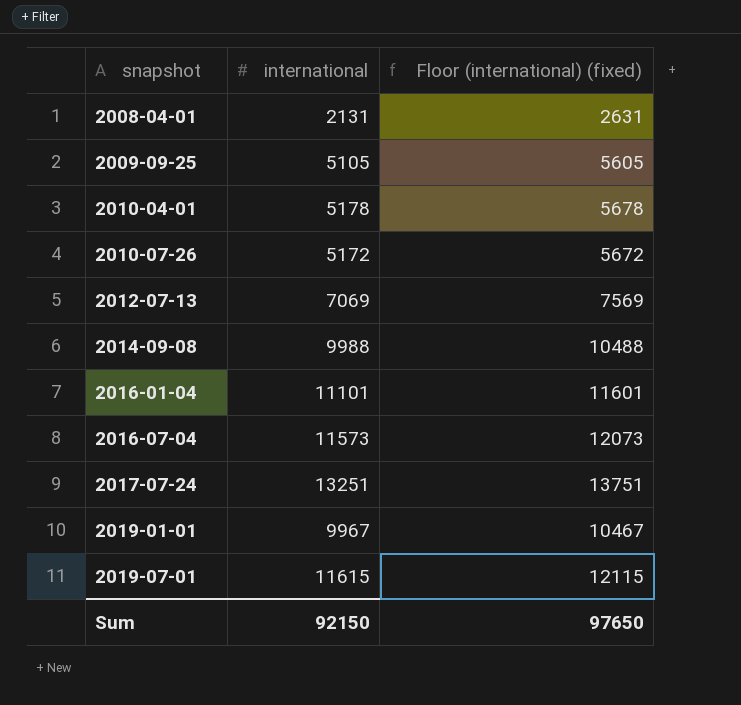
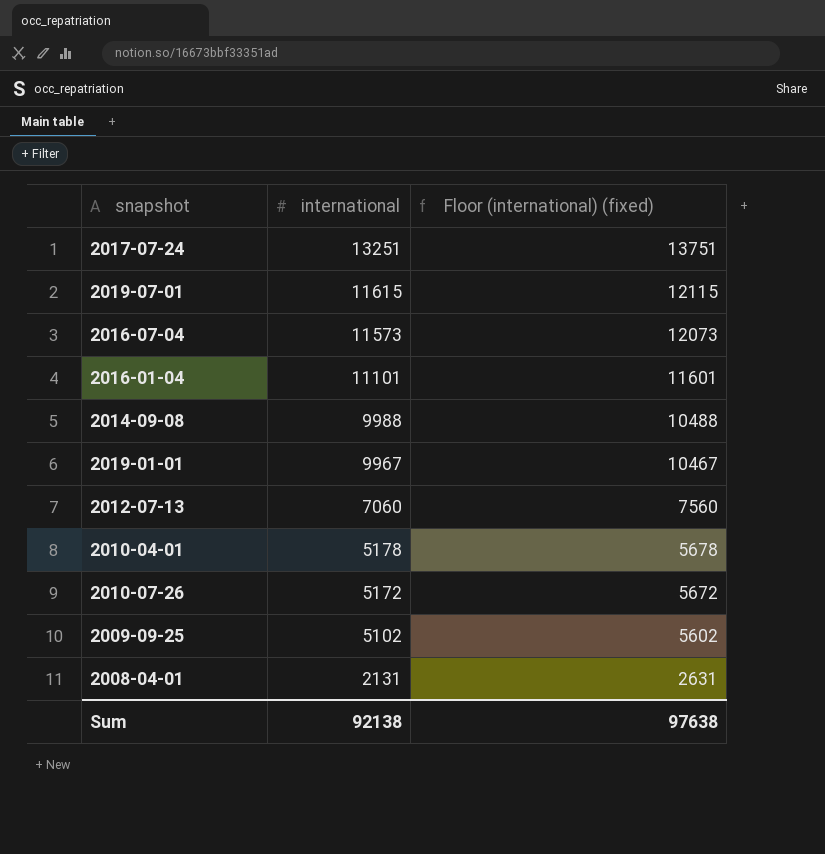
row order: snapshot ascending -> international descending
2012-07-13 | international: 7069 -> 7060
2012-07-13 | Floor (international) (fixed): 7569 -> 7560
2009-09-25 | international: 5105 -> 5102
2009-09-25 | Floor (international) (fixed): 5605 -> 5602
Sum | international: 92150 -> 92138
Sum | Floor (international) (fixed): 97650 -> 97638

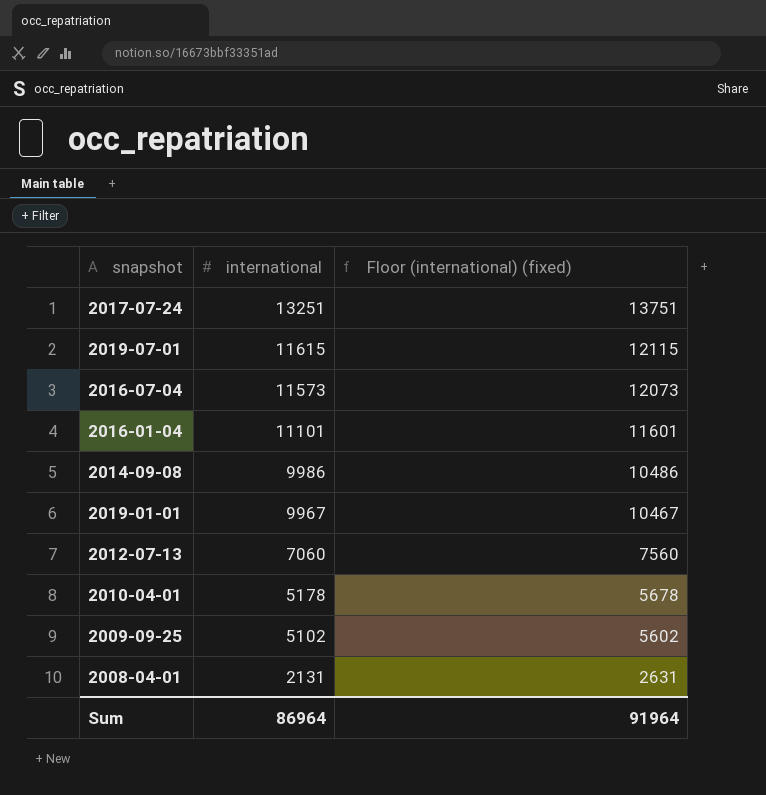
row 2010-07-26: 5172 | 5672 -> none
2014-09-08 | international: 9988 -> 9986
2014-09-08 | Floor (international) (fixed): 10488 -> 10486
Sum | international: 92138 -> 86964
Sum | Floor (international) (fixed): 97638 -> 91964

